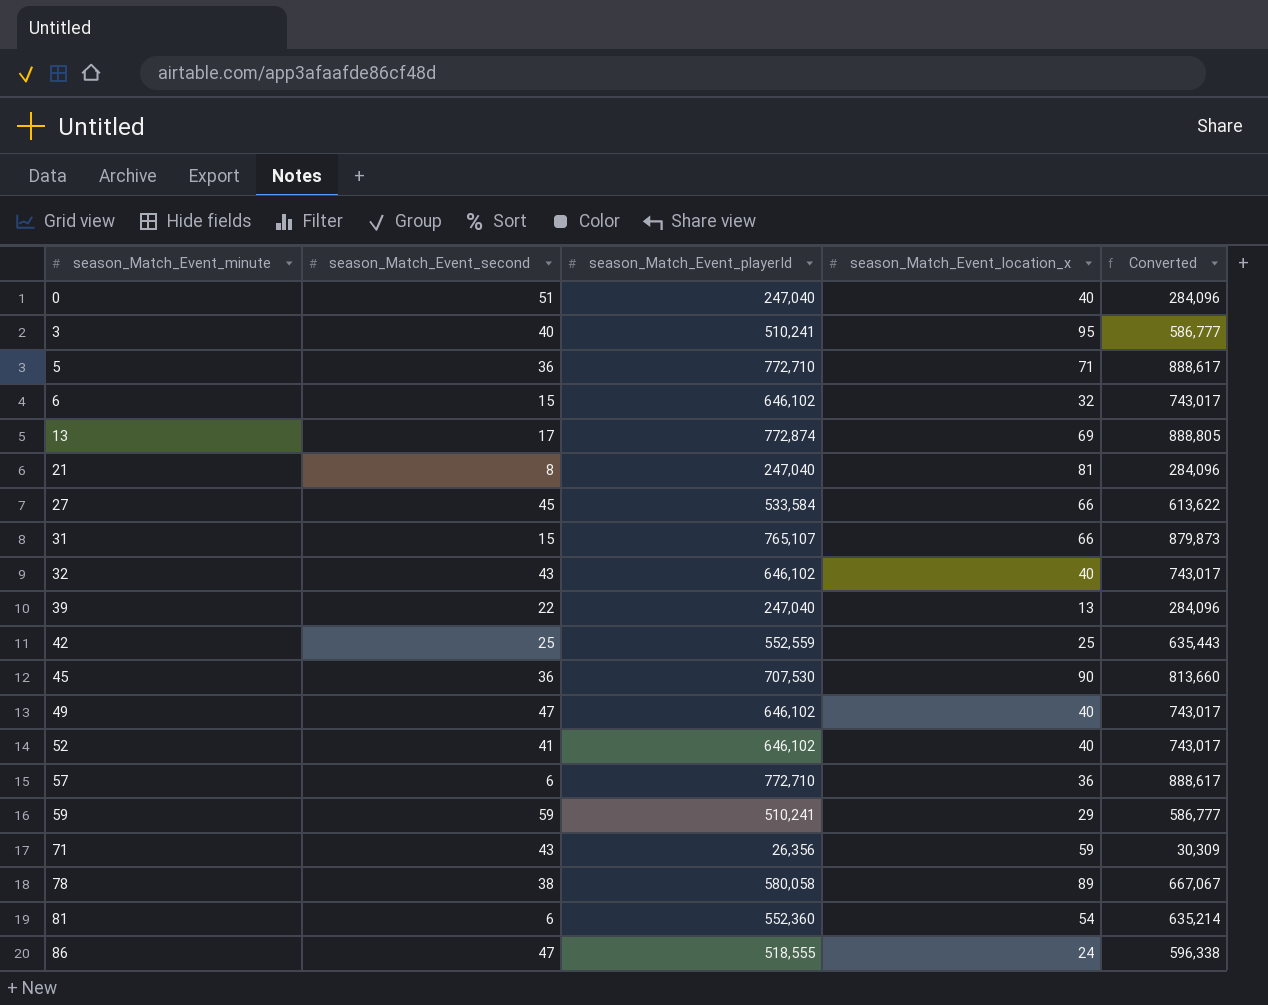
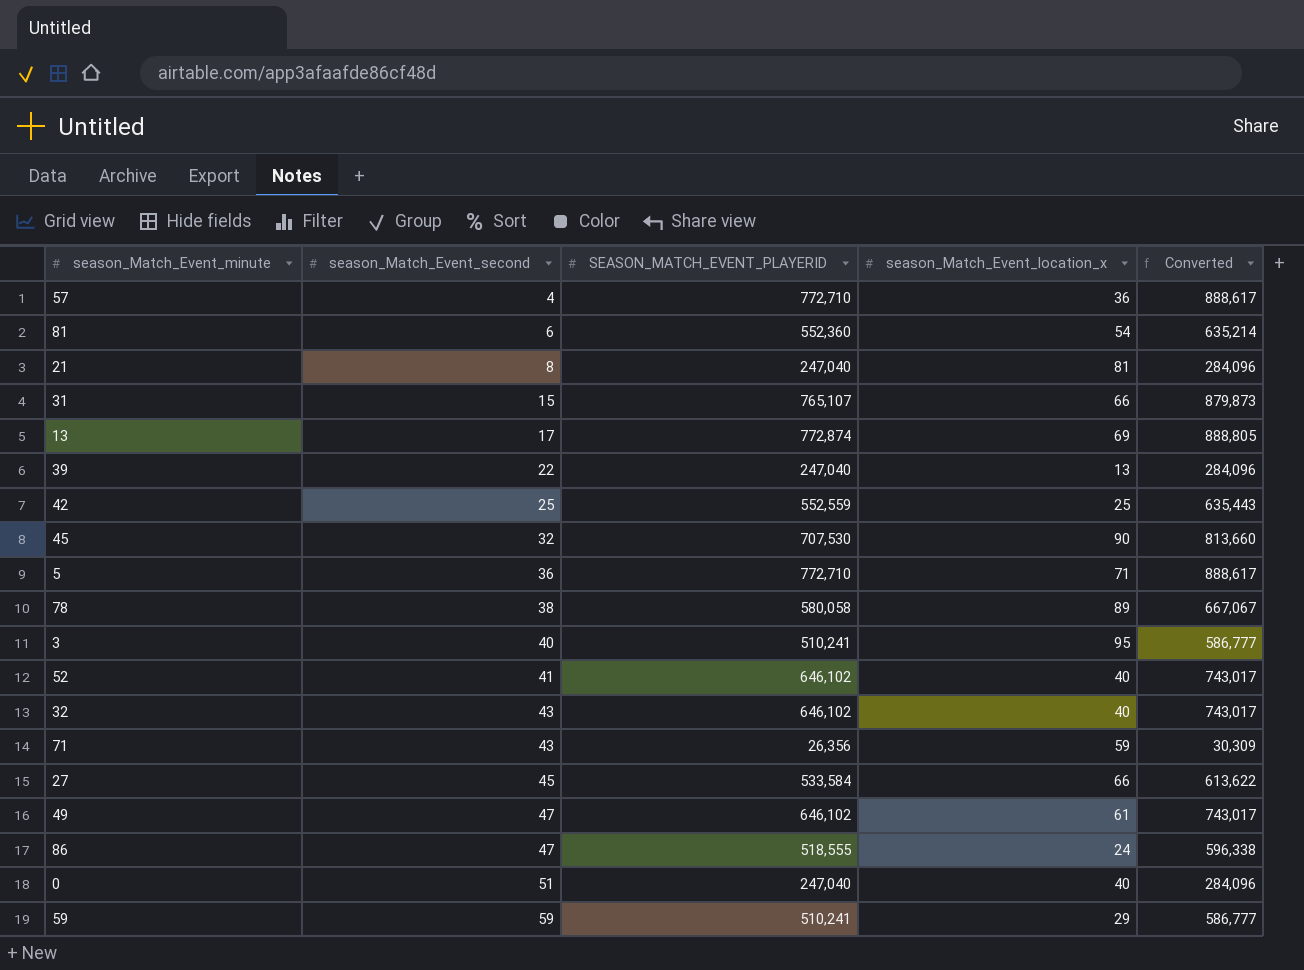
row order: season_Match_Event_minute ascending -> season_Match_Event_second ascending
column name: season_Match_Event_playerId -> SEASON_MATCH_EVENT_PLAYERID
row 6: 15 | 646,102 | 32 | 743,017 -> none
57 | season_Match_Event_second: 6 -> 4
45 | season_Match_Event_second: 36 -> 32
49 | season_Match_Event_location_x: 40 -> 61

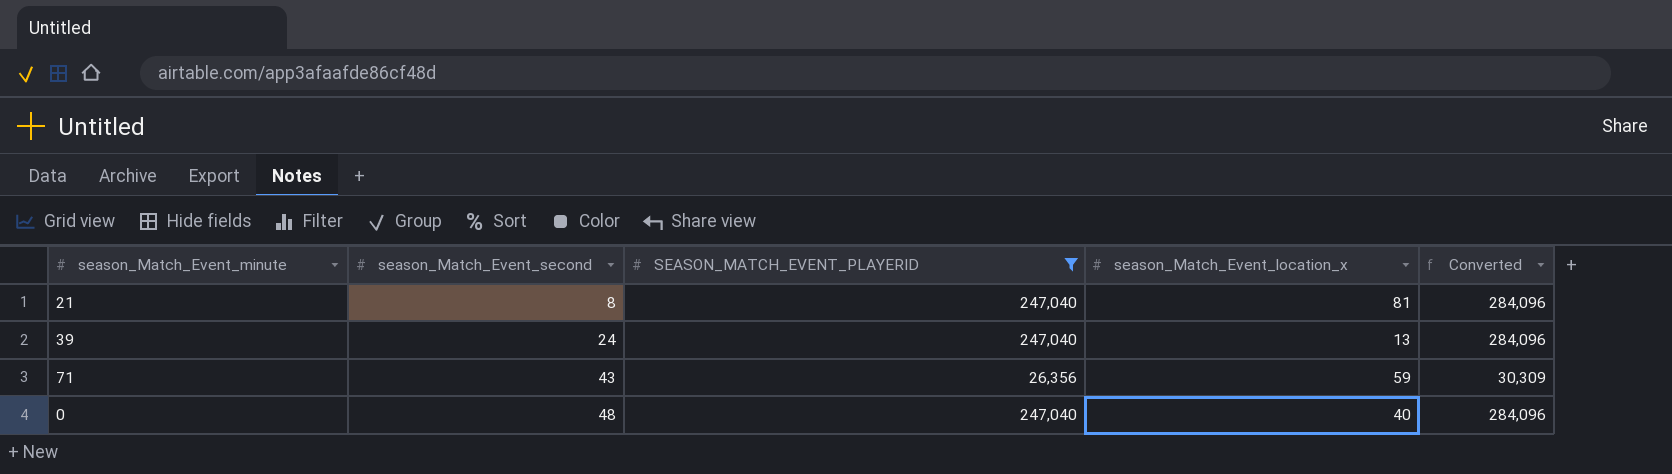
filter: none -> SEASON_MATCH_EVENT_PLAYERID <= 247,040
39 | season_Match_Event_second: 22 -> 24
0 | season_Match_Event_second: 51 -> 48

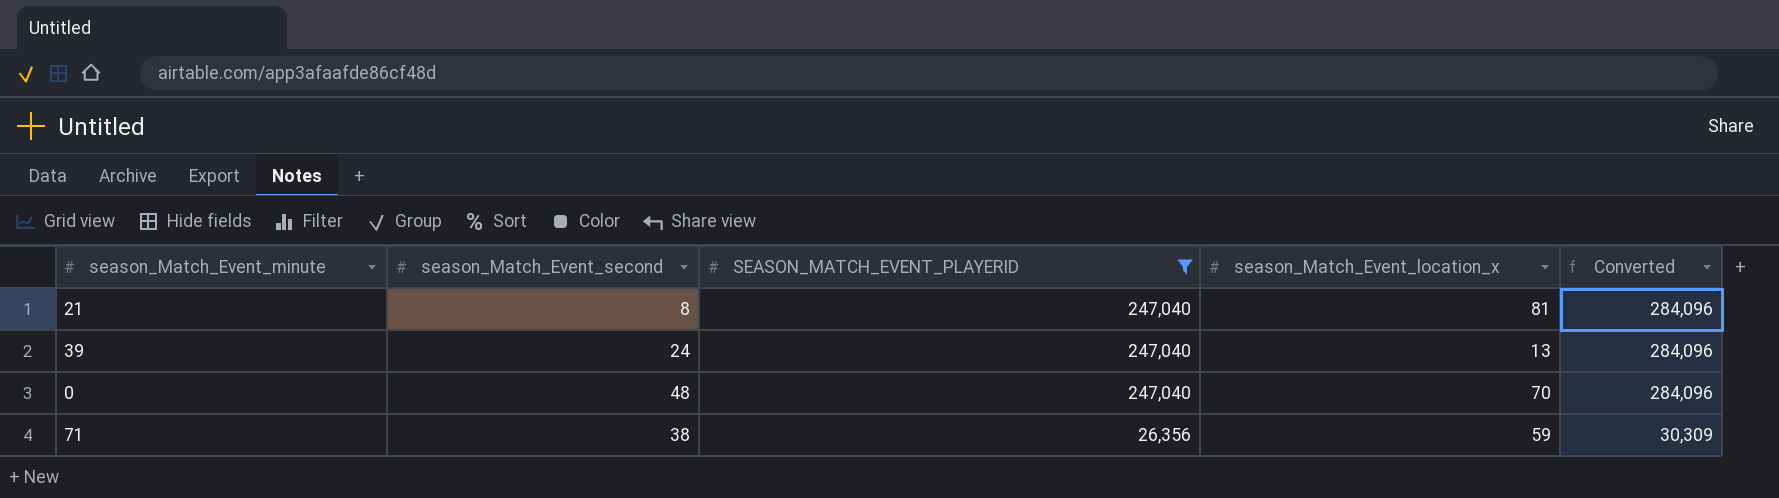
row order: season_Match_Event_second ascending -> SEASON_MATCH_EVENT_PLAYERID descending
0 | season_Match_Event_location_x: 40 -> 70
71 | season_Match_Event_second: 43 -> 38

